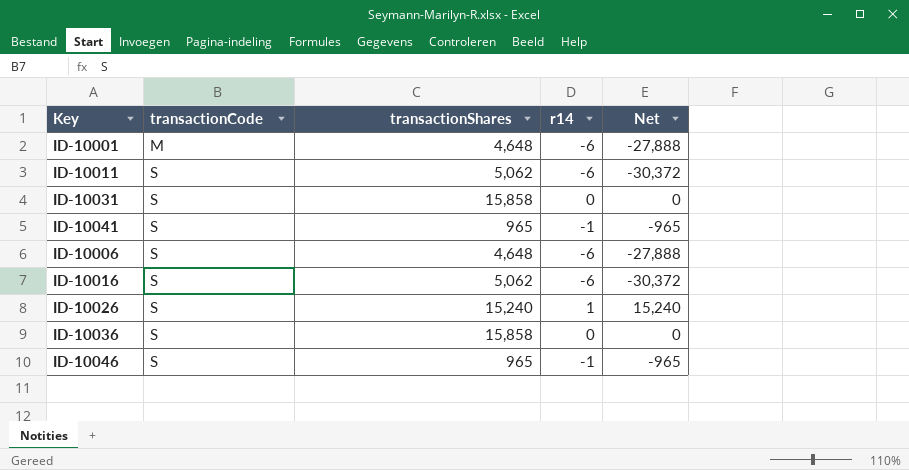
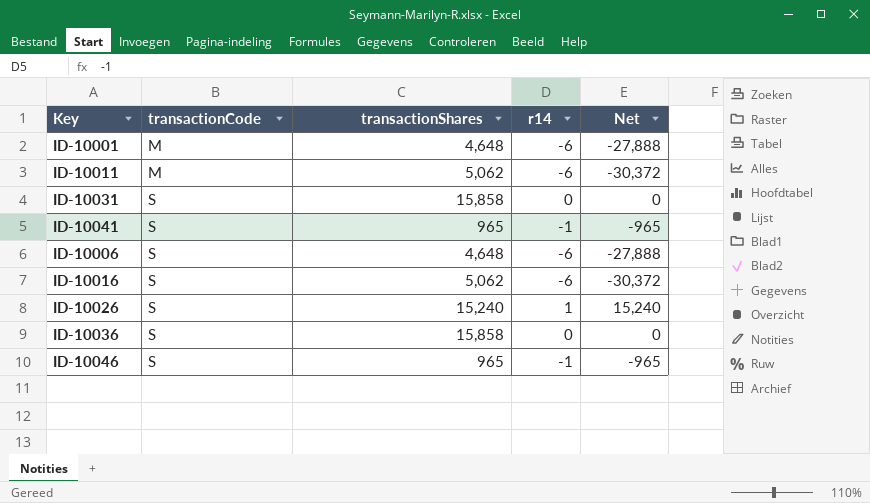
ID-10011 | transactionCode: S -> M

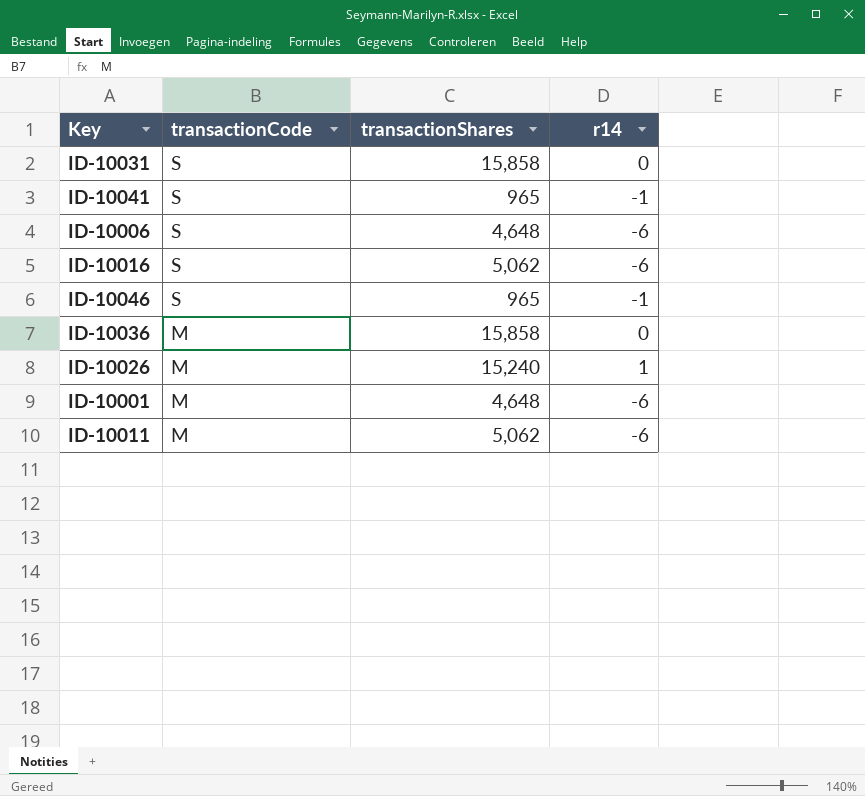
row order: transactionCode ascending -> transactionCode descending
column Net | formula: [transactionShares] * [r14] -> none
ID-10036 | transactionCode: S -> M
ID-10026 | transactionCode: S -> M

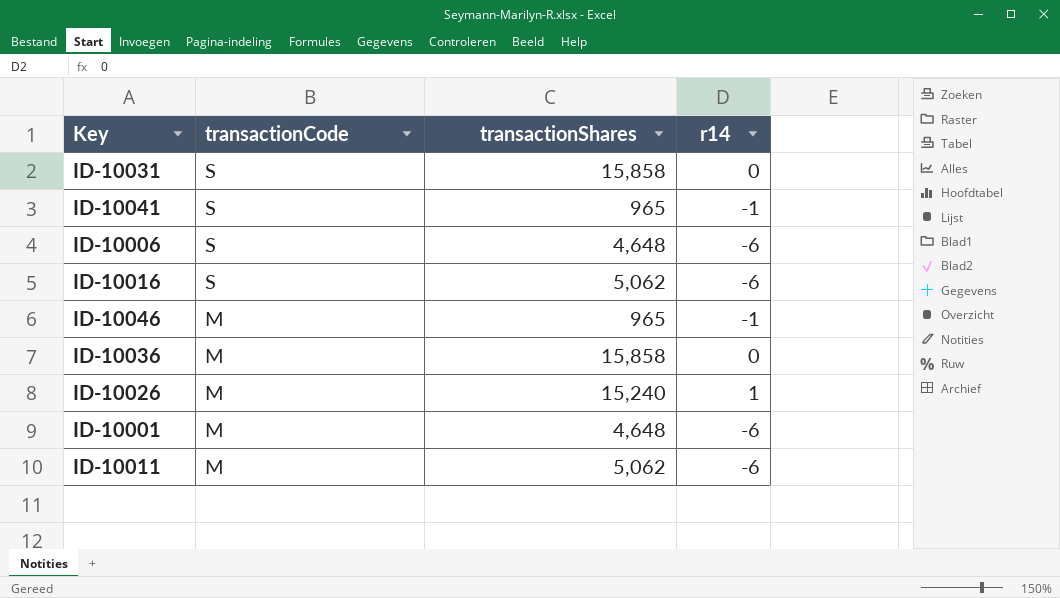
ID-10046 | transactionCode: S -> M

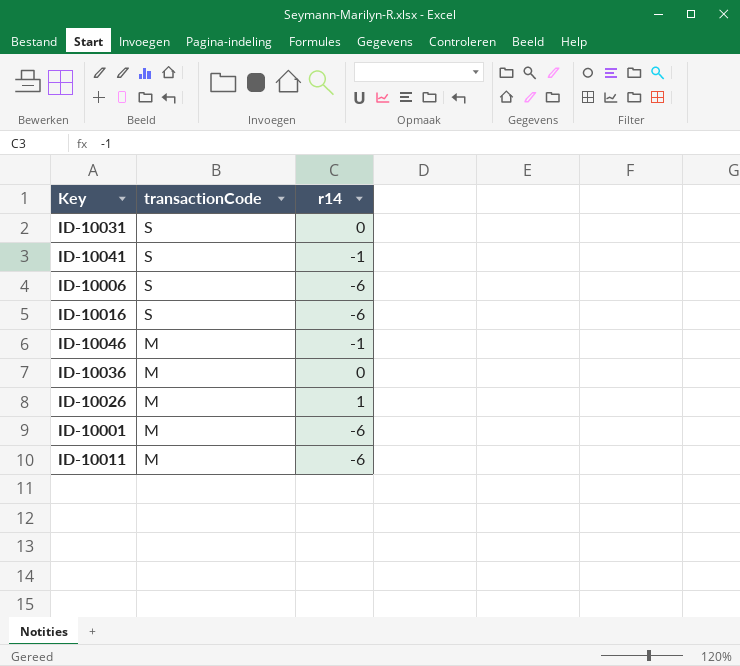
column transactionShares | position: 3 -> none

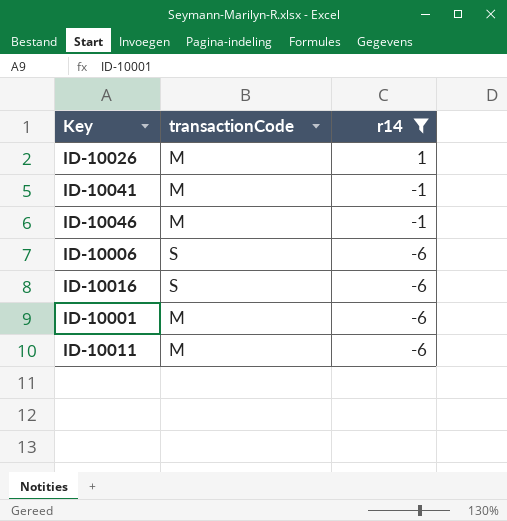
filter: none -> r14 != 0
row order: transactionCode descending -> r14 descending
ID-10041 | transactionCode: S -> M

